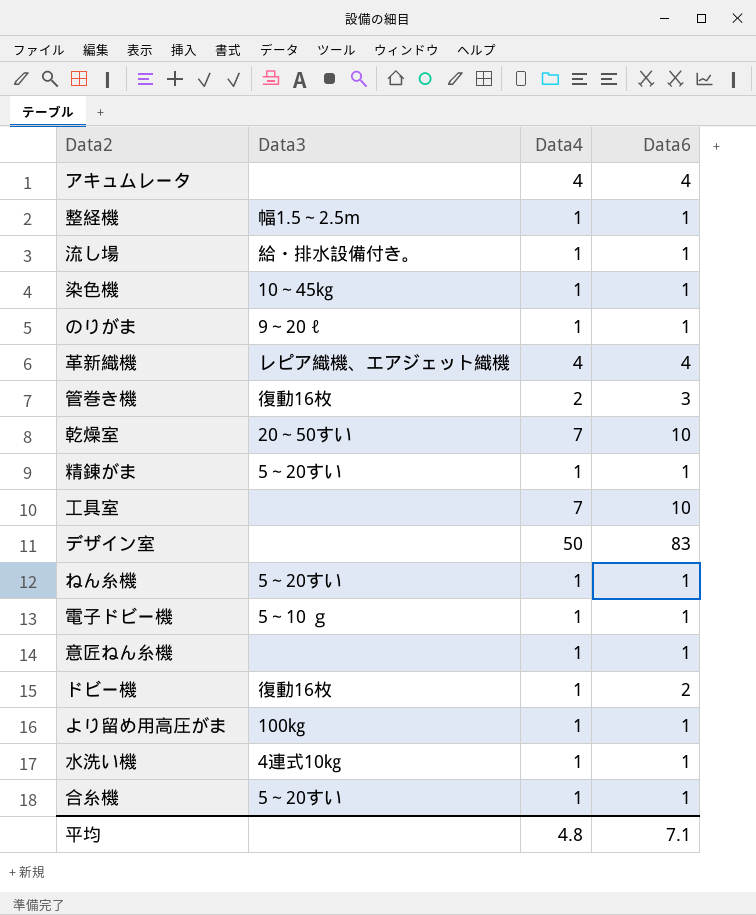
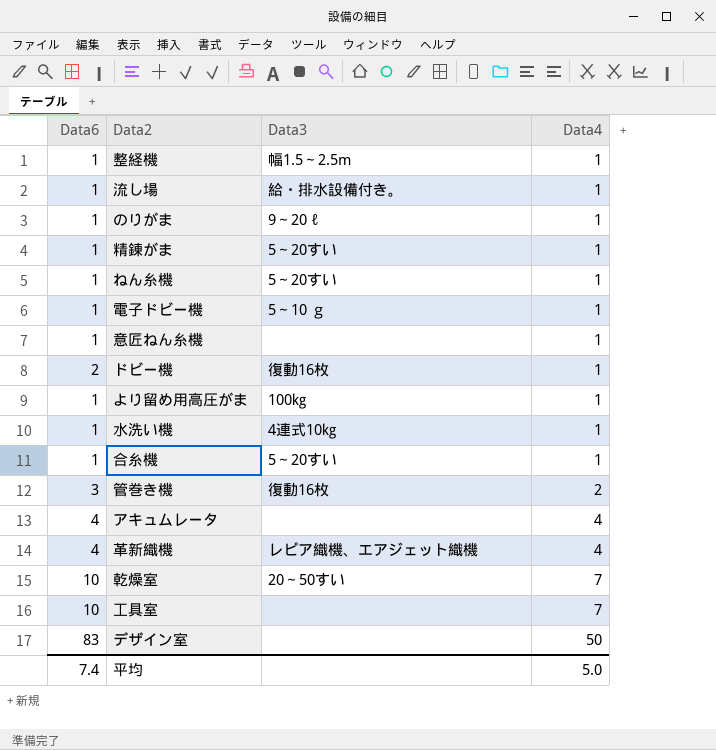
row order: none -> Data4 ascending
column Data6 | position: 4 -> 1
row 染色機: 10～45㎏ | 1 | 1 -> none
平均 | Data6: 7.1 -> 7.4
平均 | Data4: 4.8 -> 5.0

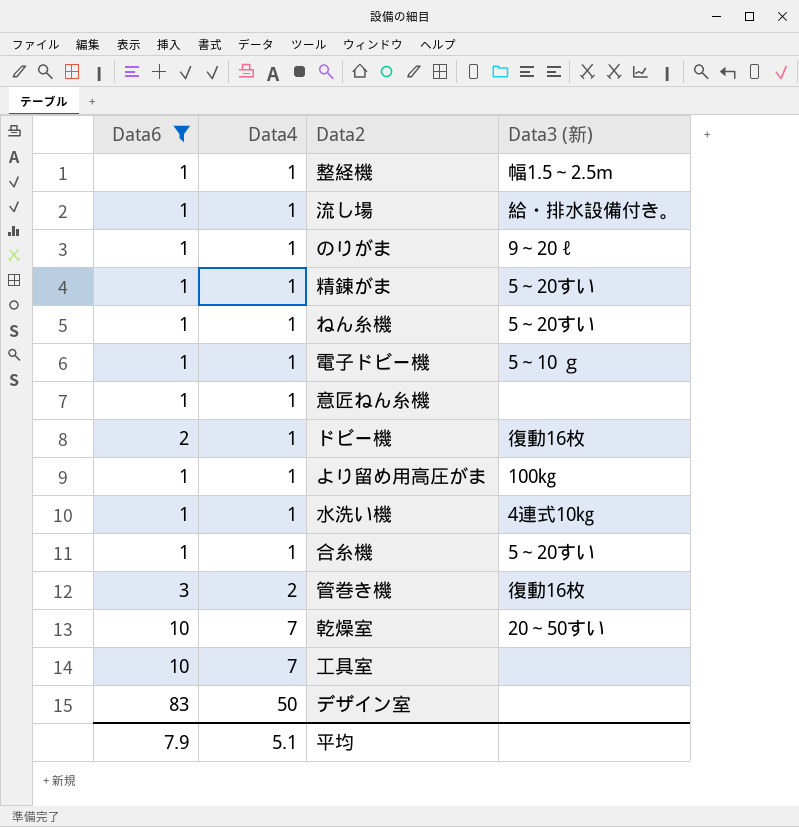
filter: none -> Data6 != 4
column Data4 | position: 4 -> 2
column name: Data3 -> Data3 (新)
平均 | Data6: 7.4 -> 7.9
平均 | Data4: 5.0 -> 5.1

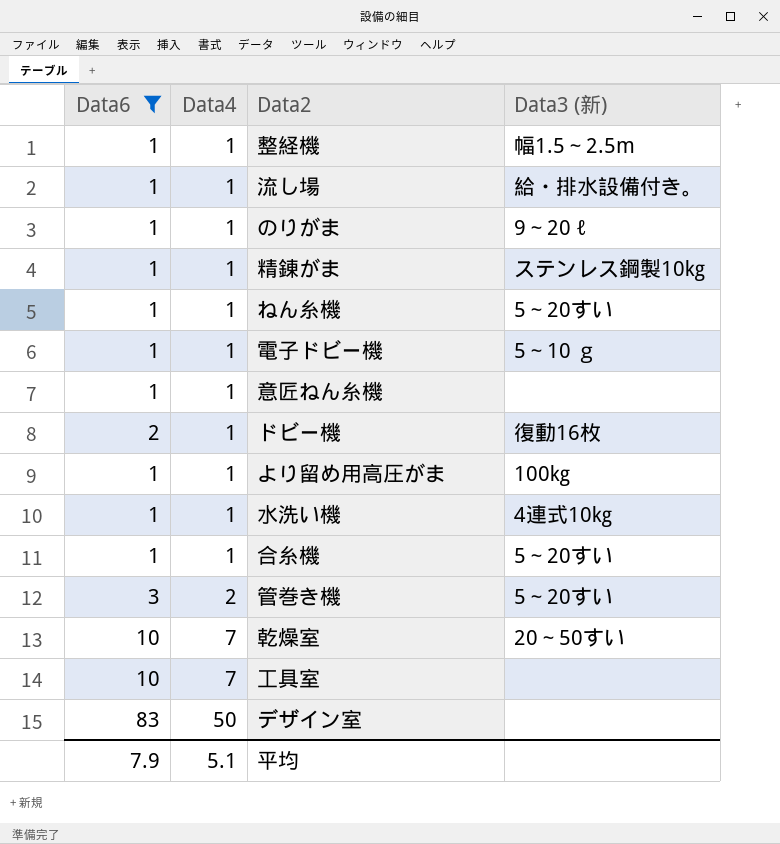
精錬がま | Data3 (新): 5～20すい -> ステンレス鋼製10㎏
管巻き機 | Data3 (新): 復動16枚 -> 5～20すい

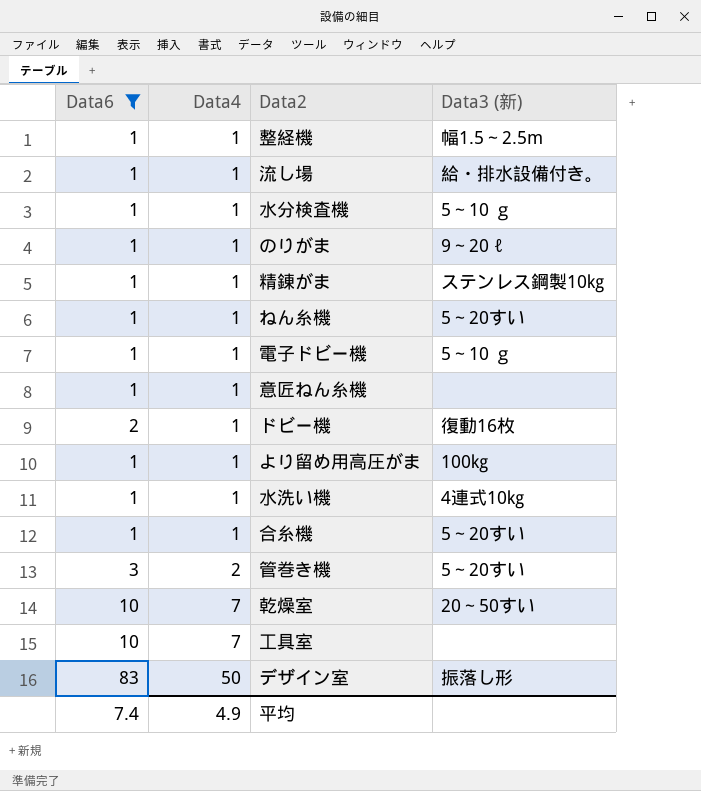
row 水分検査機: none -> 1 | 1 | 5～10 ｇ
デザイン室 | Data3 (新): none -> 振落し形
平均 | Data6: 7.9 -> 7.4
平均 | Data4: 5.1 -> 4.9

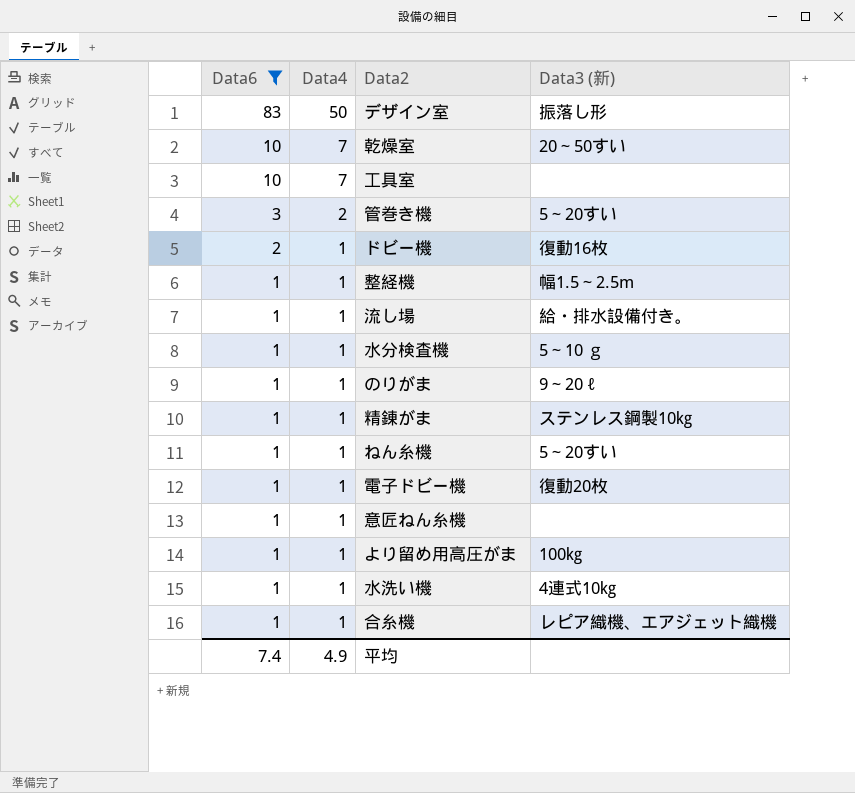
row order: Data4 ascending -> Data6 descending
電子ドビー機 | Data3 (新): 5～10 ｇ -> 復動20枚
合糸機 | Data3 (新): 5～20すい -> レピア織機、エアジェット織機

